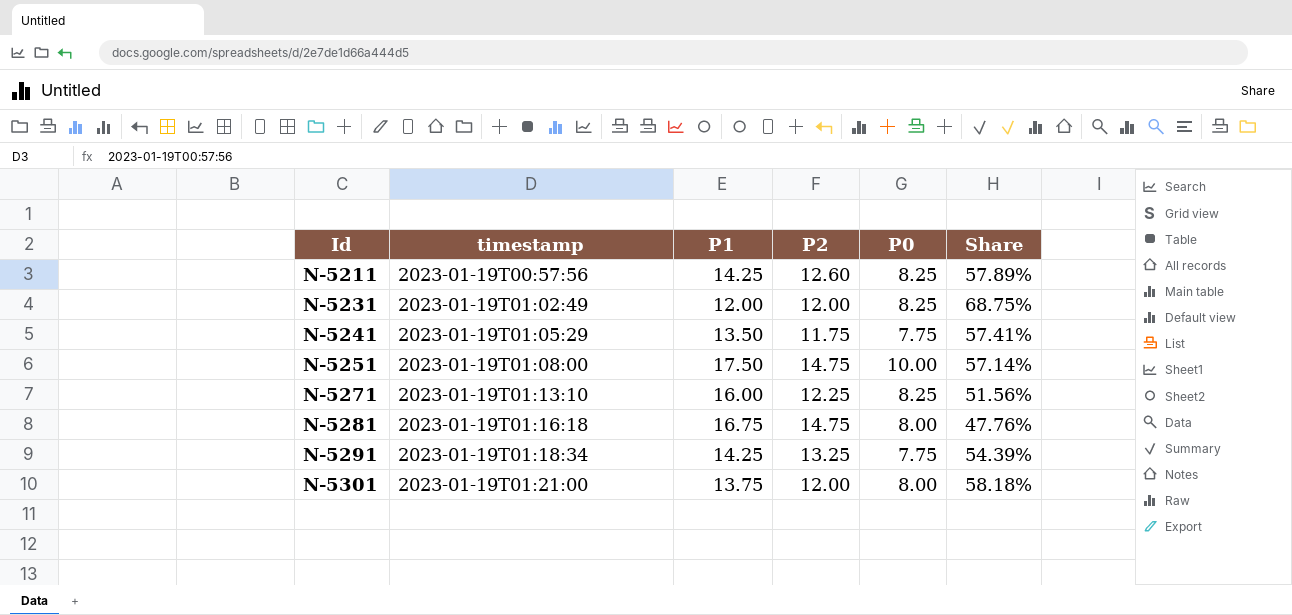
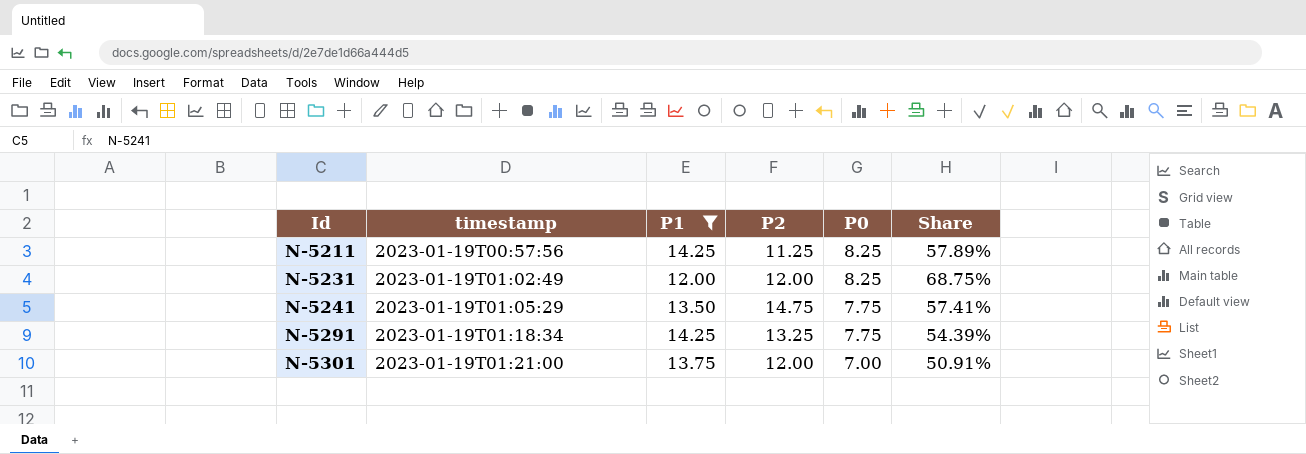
filter: none -> P1 <= 14.25
N-5211 | P2: 12.60 -> 11.25
N-5241 | P2: 11.75 -> 14.75
N-5301 | P0: 8.00 -> 7.00
N-5301 | Share: 58.18% -> 50.91%

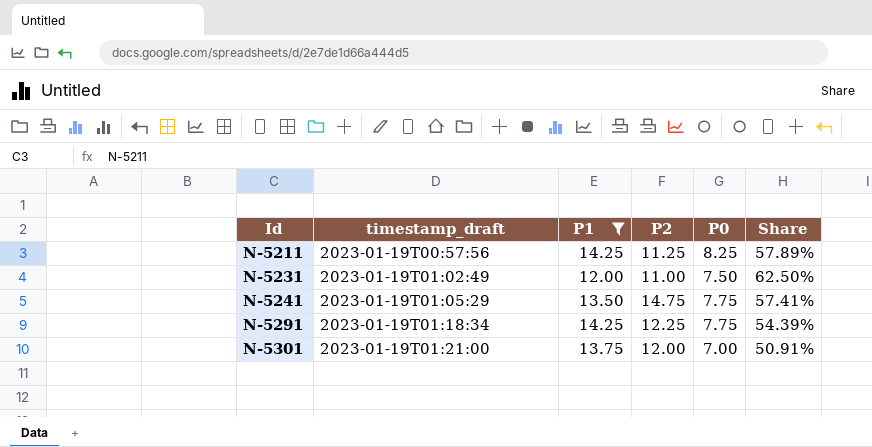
column name: timestamp -> timestamp_draft
N-5231 | P2: 12.00 -> 11.00
N-5231 | P0: 8.25 -> 7.50
N-5231 | Share: 68.75% -> 62.50%
N-5291 | P2: 13.25 -> 12.25

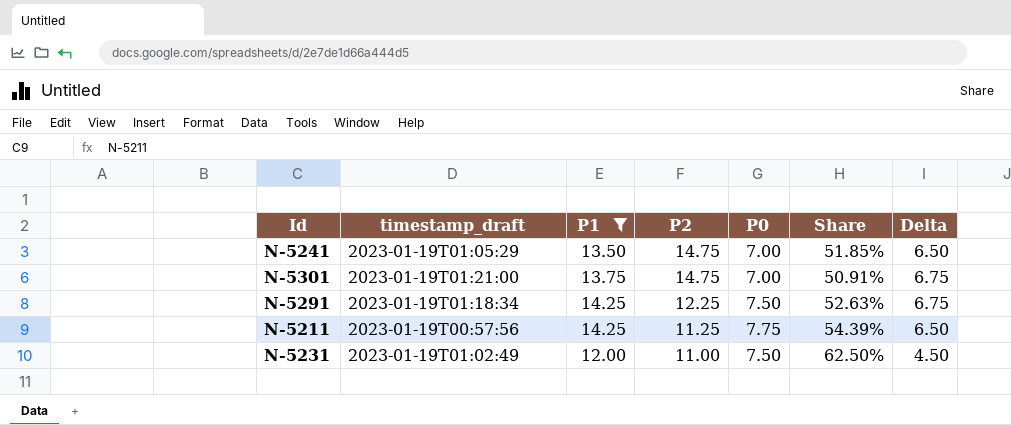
row order: Id ascending -> P2 descending
column Delta | formula: none -> [P1] - [P0]
N-5241 | P0: 7.75 -> 7.00
N-5241 | Share: 57.41% -> 51.85%
N-5301 | P2: 12.00 -> 14.75
N-5291 | P0: 7.75 -> 7.50
N-5291 | Share: 54.39% -> 52.63%
N-5211 | P0: 8.25 -> 7.75
N-5211 | Share: 57.89% -> 54.39%

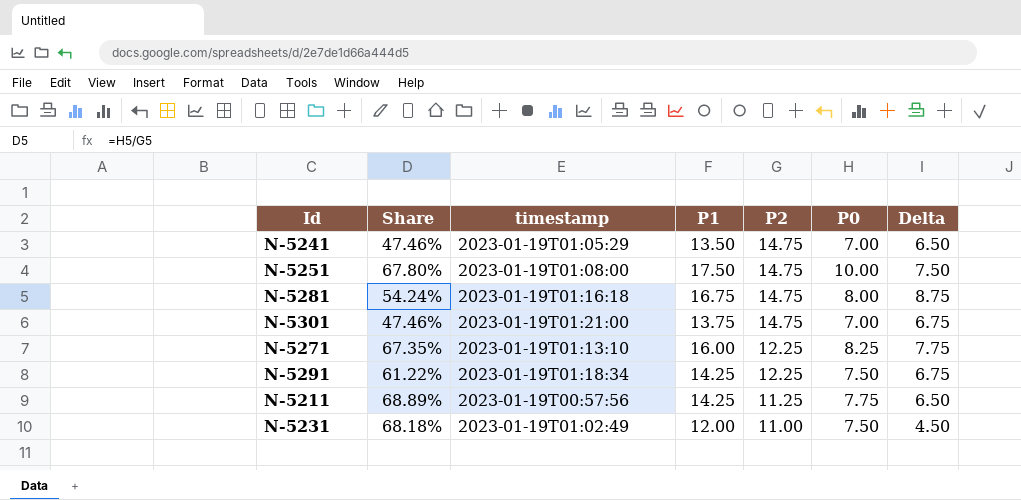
filter: P1 <= 14.25 -> none
column Share | formula: [P0] / [P1] -> [P0] / [P2]
column Share | position: 6 -> 2
column name: timestamp_draft -> timestamp

